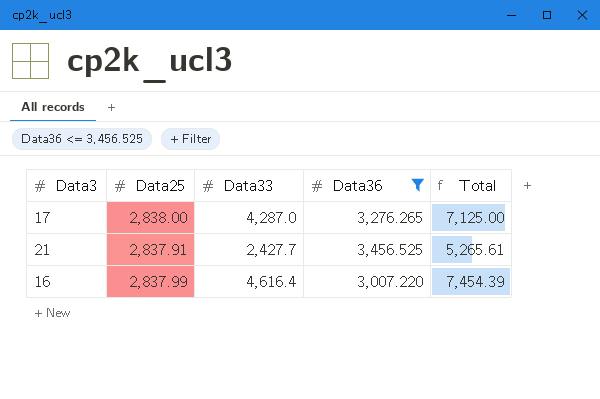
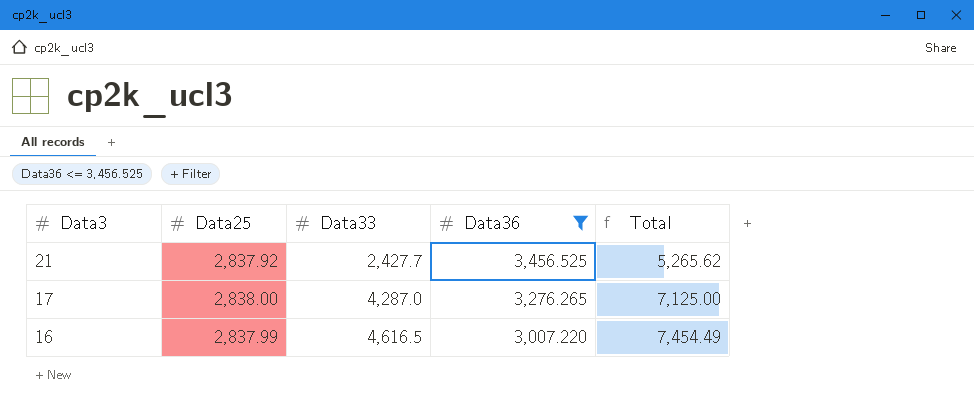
row order: none -> Data3 descending
21 | Data25: 2,837.91 -> 2,837.92
21 | Total: 5,265.61 -> 5,265.62
16 | Data33: 4,616.4 -> 4,616.5
16 | Total: 7,454.39 -> 7,454.49

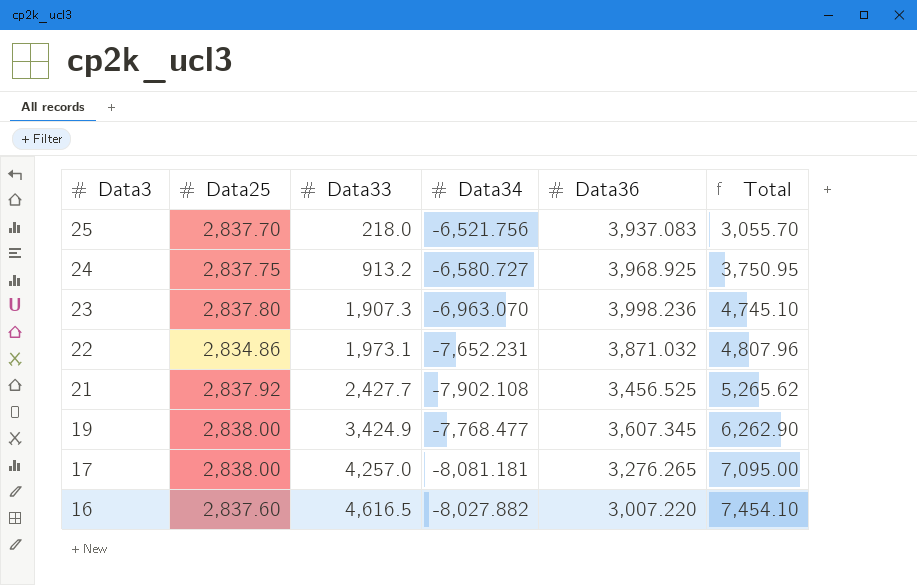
filter: Data36 <= 3,456.525 -> none
column Data34 | position: none -> 4
17 | Data33: 4,287.0 -> 4,257.0
17 | Total: 7,125.00 -> 7,095.00
16 | Data25: 2,837.99 -> 2,837.60
16 | Total: 7,454.49 -> 7,454.10

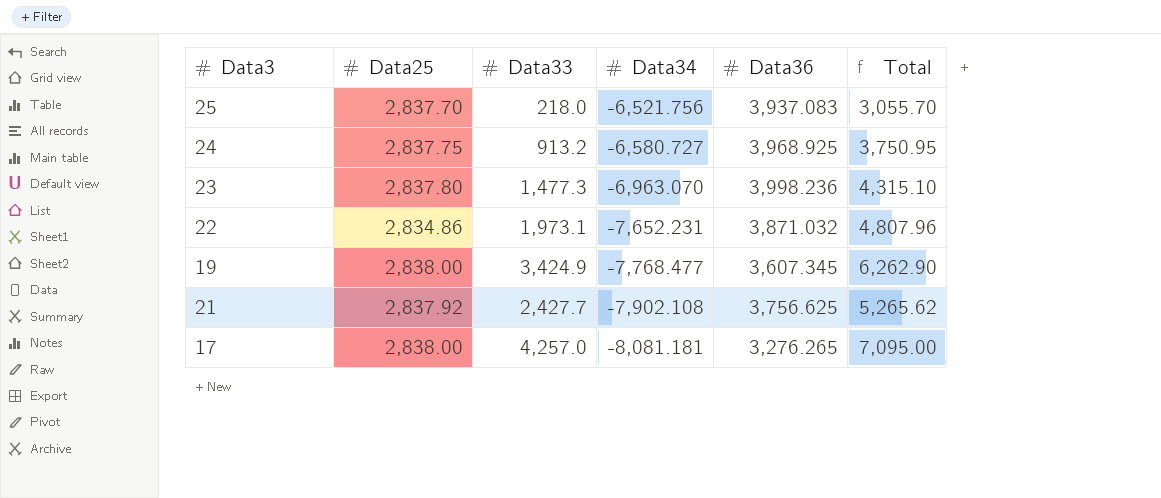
row order: Data3 descending -> Data34 descending
row 16: 2,837.60 | 4,616.5 | -8,027.882 | 3,007.220 | 7,454.10 -> none
23 | Data33: 1,907.3 -> 1,477.3
23 | Total: 4,745.10 -> 4,315.10
21 | Data36: 3,456.525 -> 3,756.625

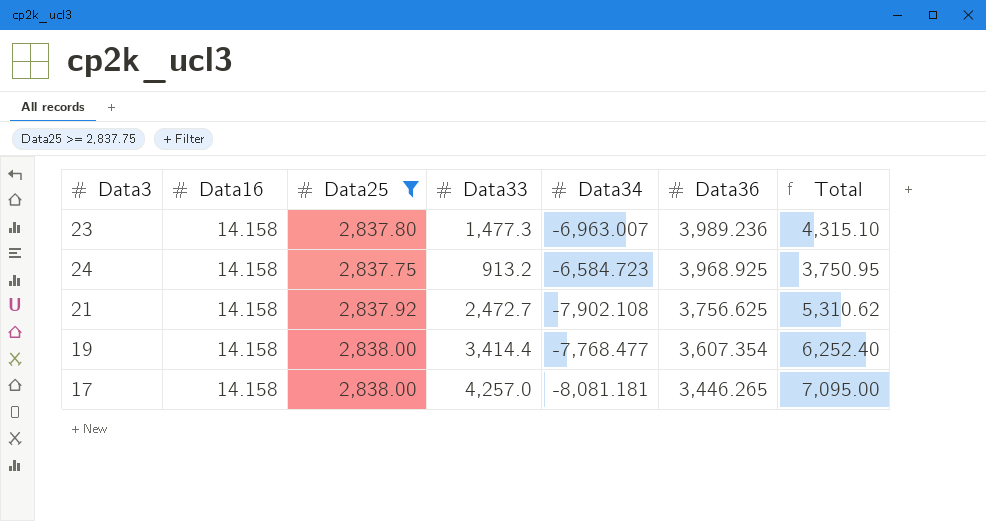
filter: none -> Data25 >= 2,837.75
row order: Data34 descending -> Data36 descending
column Data16 | position: none -> 2
23 | Data34: -6,963.070 -> -6,963.007
23 | Data36: 3,998.236 -> 3,989.236
24 | Data34: -6,580.727 -> -6,584.723
21 | Data33: 2,427.7 -> 2,472.7
21 | Total: 5,265.62 -> 5,310.62
19 | Data33: 3,424.9 -> 3,414.4
19 | Data36: 3,607.345 -> 3,607.354
19 | Total: 6,262.90 -> 6,252.40
17 | Data36: 3,276.265 -> 3,446.265

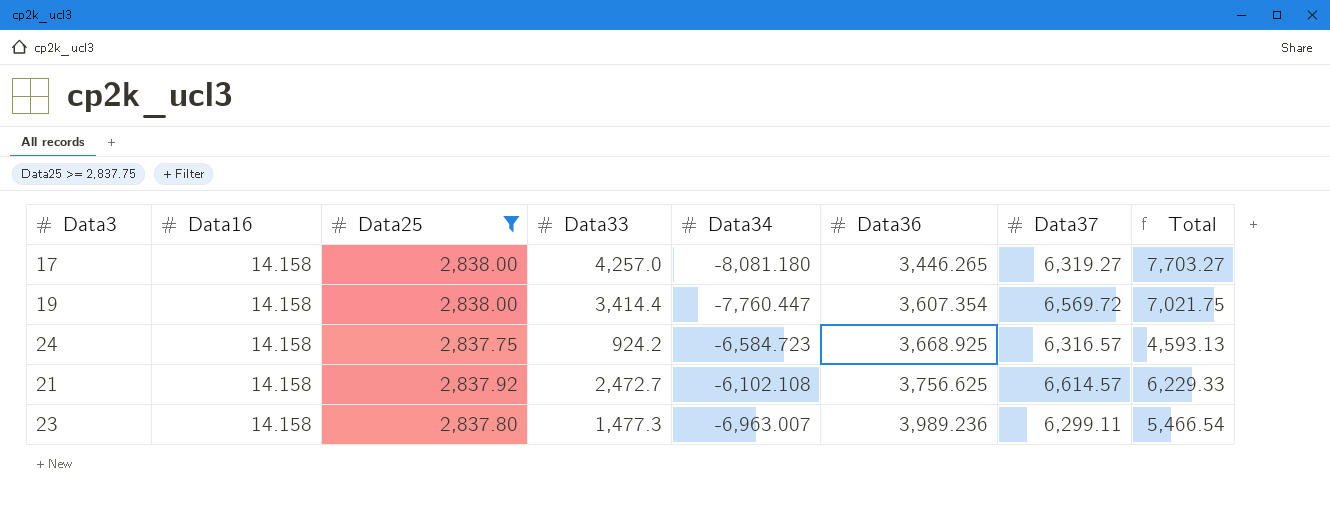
row order: Data36 descending -> Data36 ascending
column Data37 | position: none -> 7
column Total | formula: [Data25] + [Data33] -> [Data33] + [Data36]
17 | Data34: -8,081.181 -> -8,081.180
19 | Data34: -7,768.477 -> -7,760.447
24 | Data33: 913.2 -> 924.2
24 | Data36: 3,968.925 -> 3,668.925
21 | Data34: -7,902.108 -> -6,102.108

